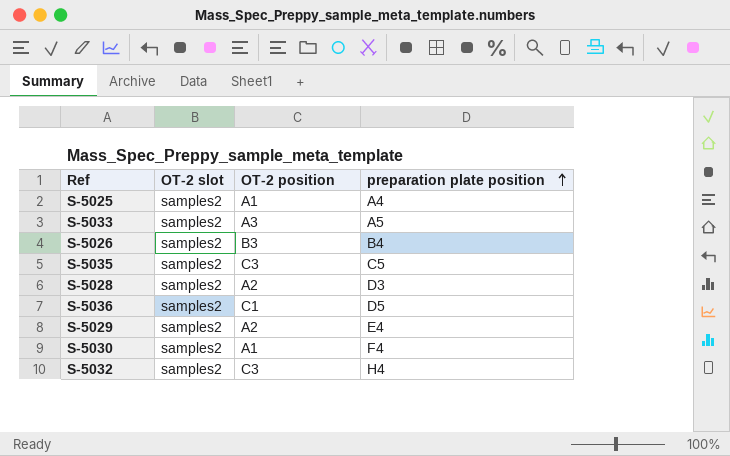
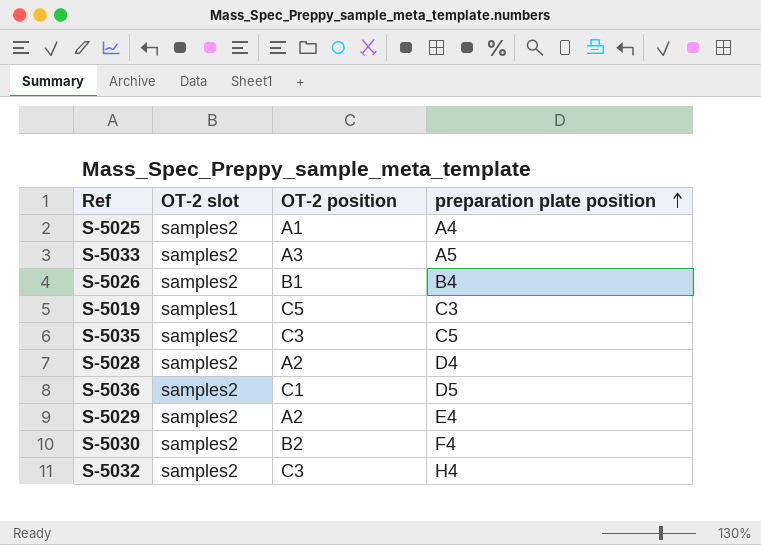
S-5026 | OT-2 position: B3 -> B1
row S-5019: none -> samples1 | C5 | C3
S-5028 | preparation plate position: D3 -> D4
S-5030 | OT-2 position: A1 -> B2

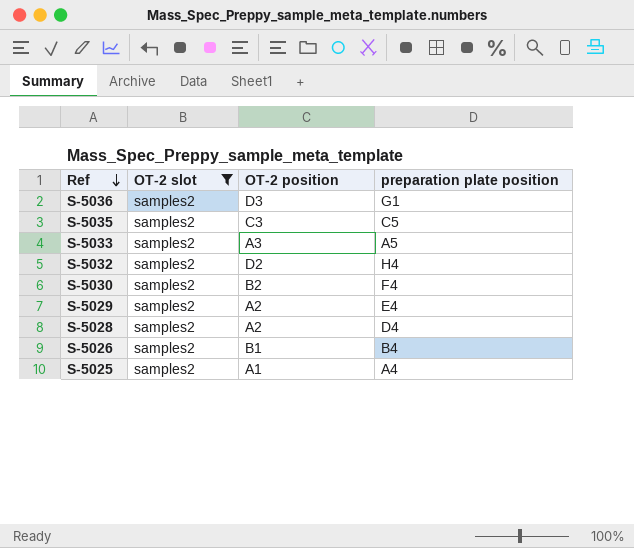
filter: none -> OT-2 slot = samples2
row order: preparation plate position ascending -> Ref descending
S-5036 | OT-2 position: C1 -> D3
S-5036 | preparation plate position: D5 -> G1
S-5032 | OT-2 position: C3 -> D2

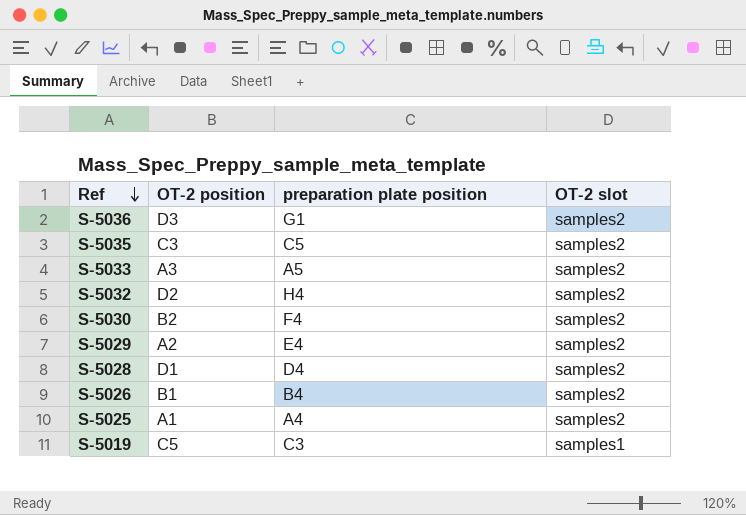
filter: OT-2 slot = samples2 -> none
column OT-2 slot | position: 2 -> 4
S-5028 | OT-2 position: A2 -> D1

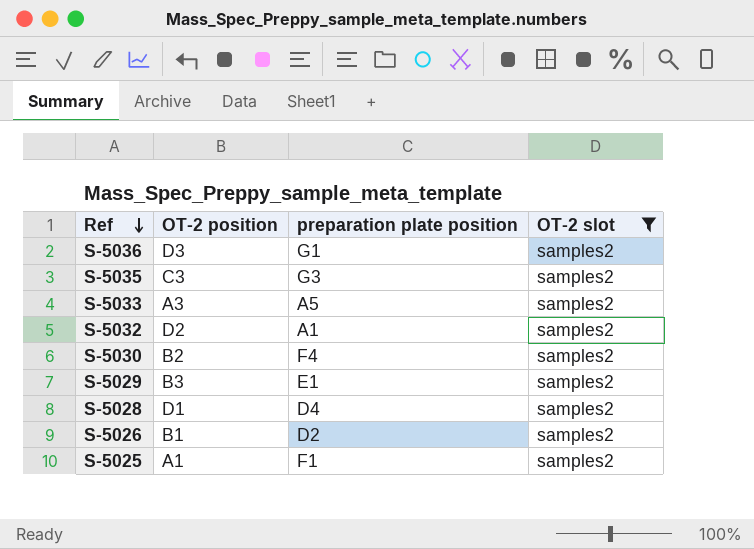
filter: none -> OT-2 slot = samples2
S-5035 | preparation plate position: C5 -> G3
S-5032 | preparation plate position: H4 -> A1
S-5029 | OT-2 position: A2 -> B3
S-5029 | preparation plate position: E4 -> E1
S-5026 | preparation plate position: B4 -> D2
S-5025 | preparation plate position: A4 -> F1

